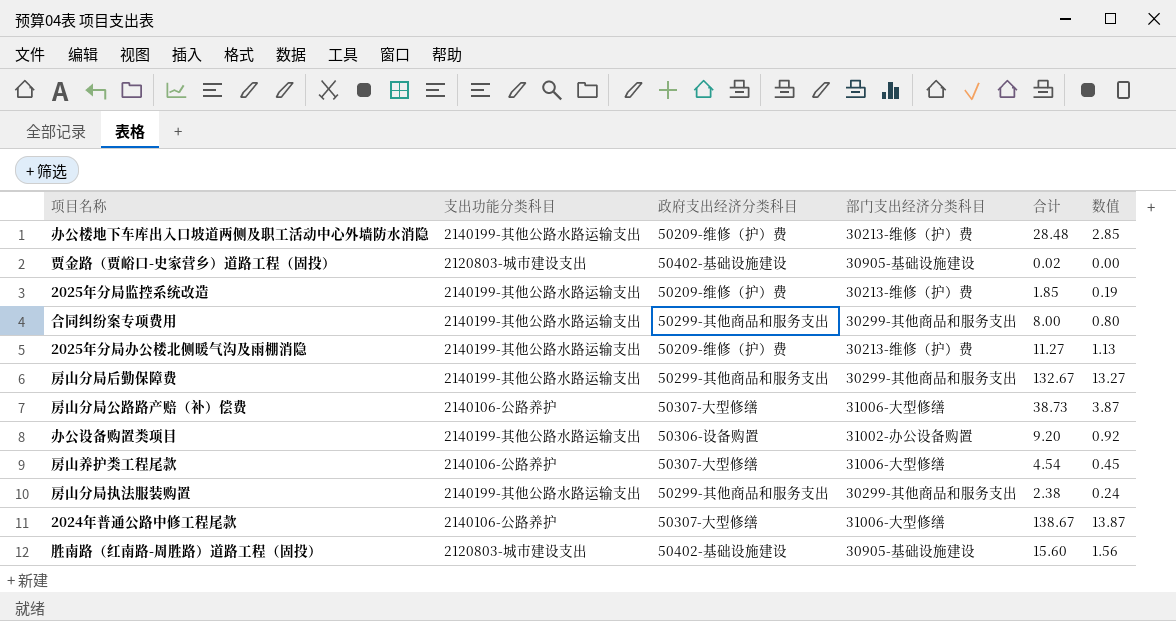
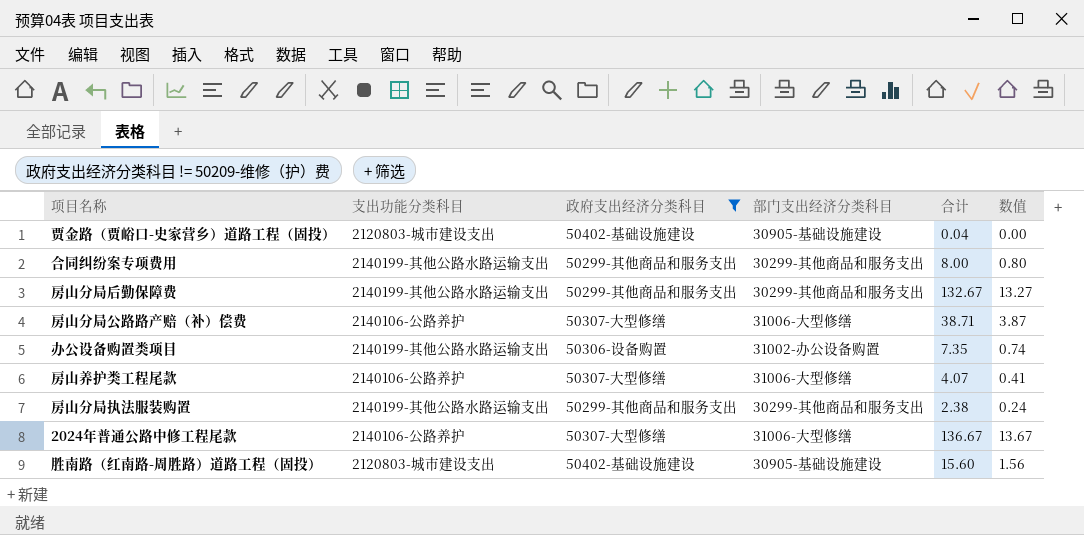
filter: none -> 政府支出经济分类科目 != 50209-维修（护）费
贾金路（贾峪口-史家营乡）道路工程（固投） | 合计: 0.02 -> 0.04
房山分局公路路产赔（补）偿费 | 合计: 38.73 -> 38.71
办公设备购置类项目 | 合计: 9.20 -> 7.35
办公设备购置类项目 | 数值: 0.92 -> 0.74
房山养护类工程尾款 | 合计: 4.54 -> 4.07
房山养护类工程尾款 | 数值: 0.45 -> 0.41
2024年普通公路中修工程尾款 | 合计: 138.67 -> 136.67
2024年普通公路中修工程尾款 | 数值: 13.87 -> 13.67

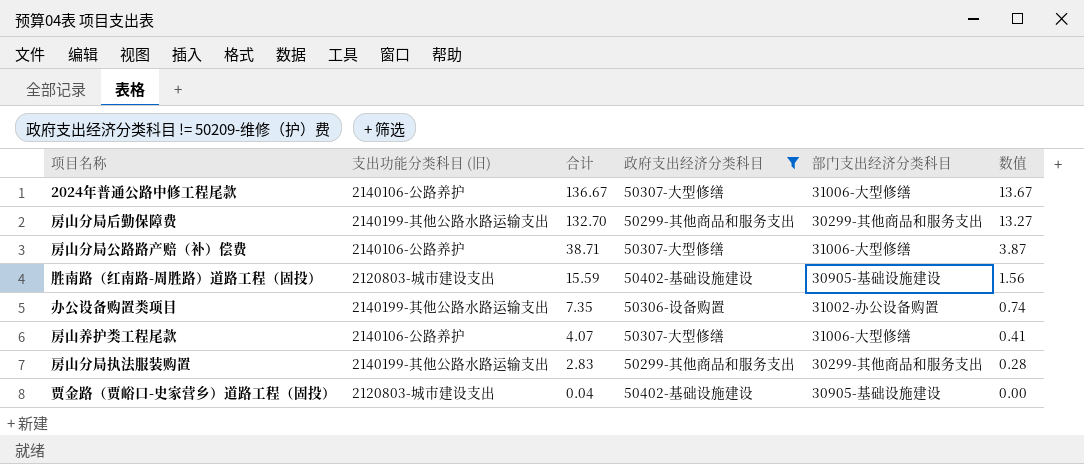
row order: none -> 合计 descending
column name: 支出功能分类科目 -> 支出功能分类科目 (旧)
column 合计 | position: 5 -> 3
row 合同纠纷案专项费用: 2140199-其他公路水路运输支出 | 50299-其他商品和服务支出 | 30299-其他商品和服务支出 | 8.00 | 0.80 -> none
房山分局后勤保障费 | 合计: 132.67 -> 132.70
胜南路（红南路-周胜路）道路工程（固投） | 合计: 15.60 -> 15.59
房山分局执法服装购置 | 合计: 2.38 -> 2.83
房山分局执法服装购置 | 数值: 0.24 -> 0.28

